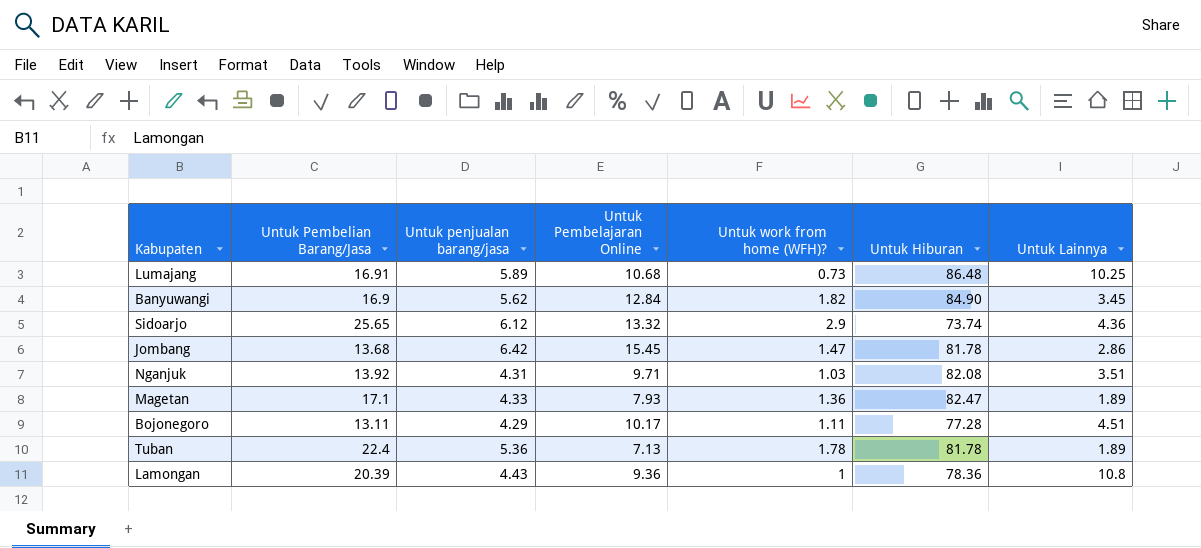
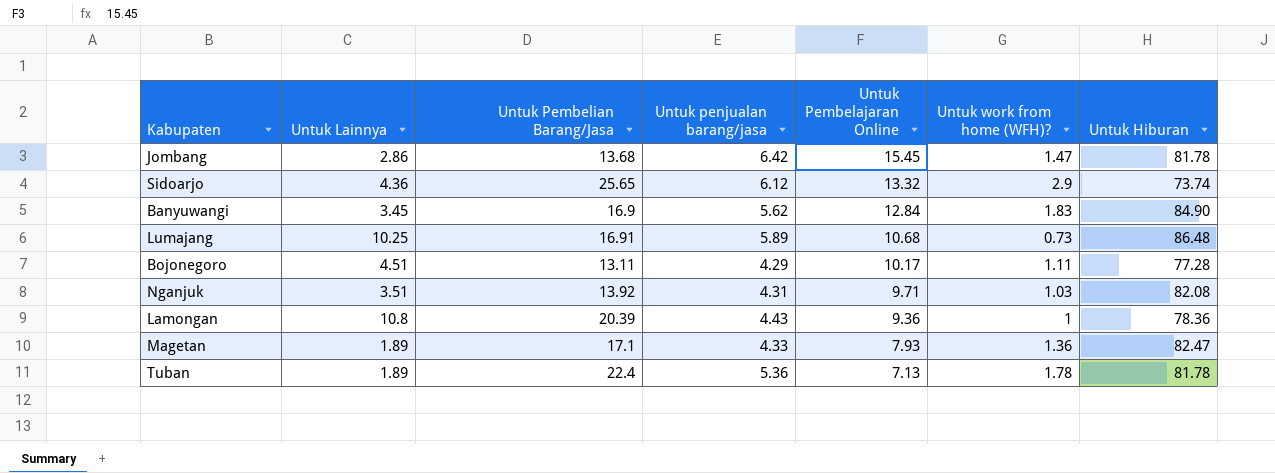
row order: none -> Untuk Pembelajaran Online descending
column Untuk Lainnya | position: 7 -> 2
Banyuwangi | Untuk work from home (WFH)?: 1.82 -> 1.83

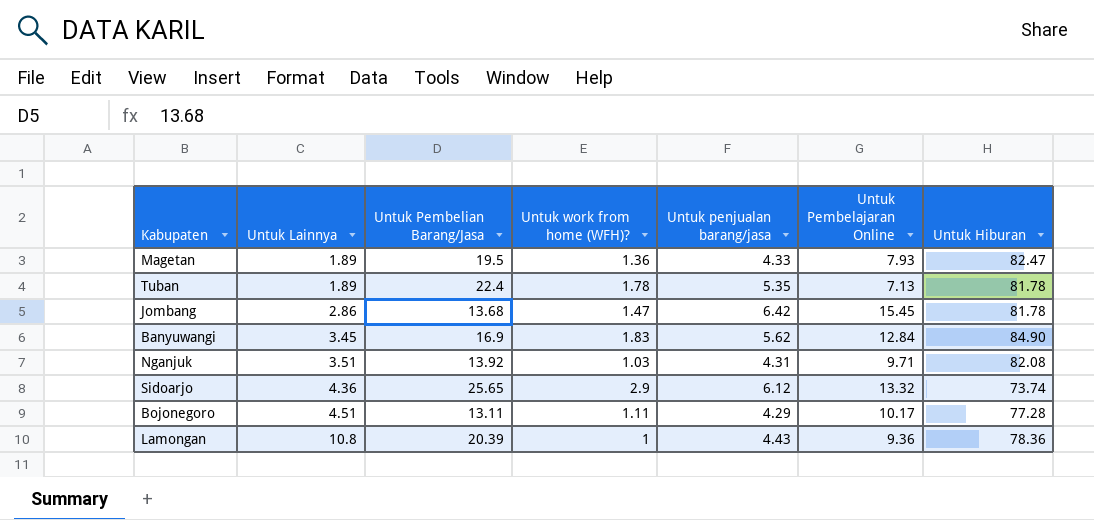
row order: Untuk Pembelajaran Online descending -> Untuk Lainnya ascending
column Untuk work from home (WFH)? | position: 6 -> 4
row Lumajang: 10.25 | 16.91 | 5.89 | 10.68 | 0.73 | 86.48 -> none
Magetan | Untuk Pembelian Barang/Jasa: 17.1 -> 19.5
Tuban | Untuk penjualan barang/jasa: 5.36 -> 5.35

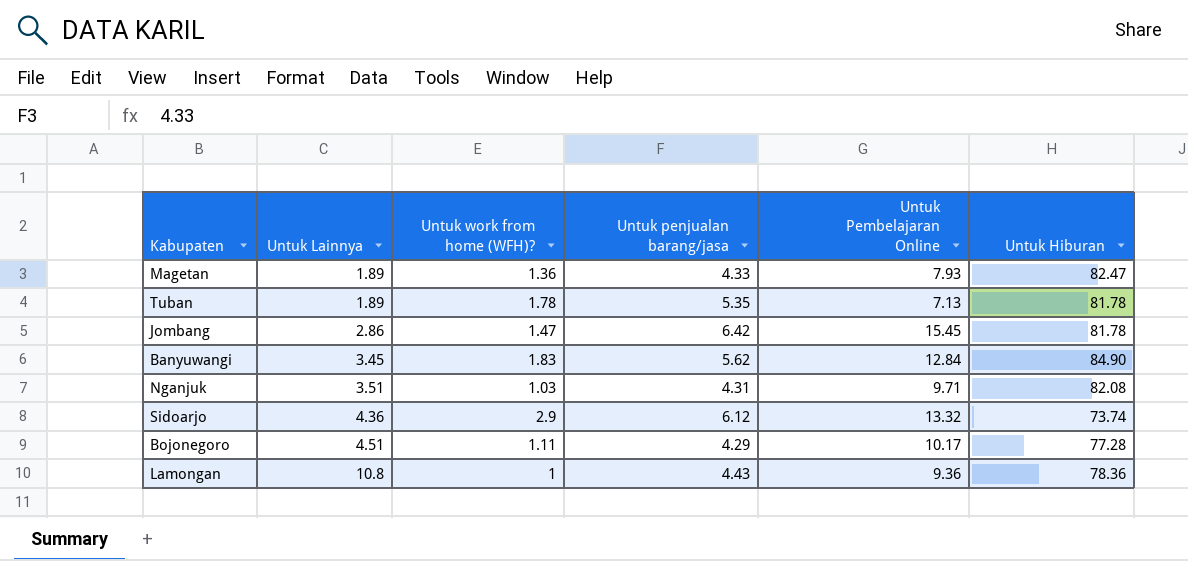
column Untuk Pembelian Barang/Jasa | position: 3 -> none

